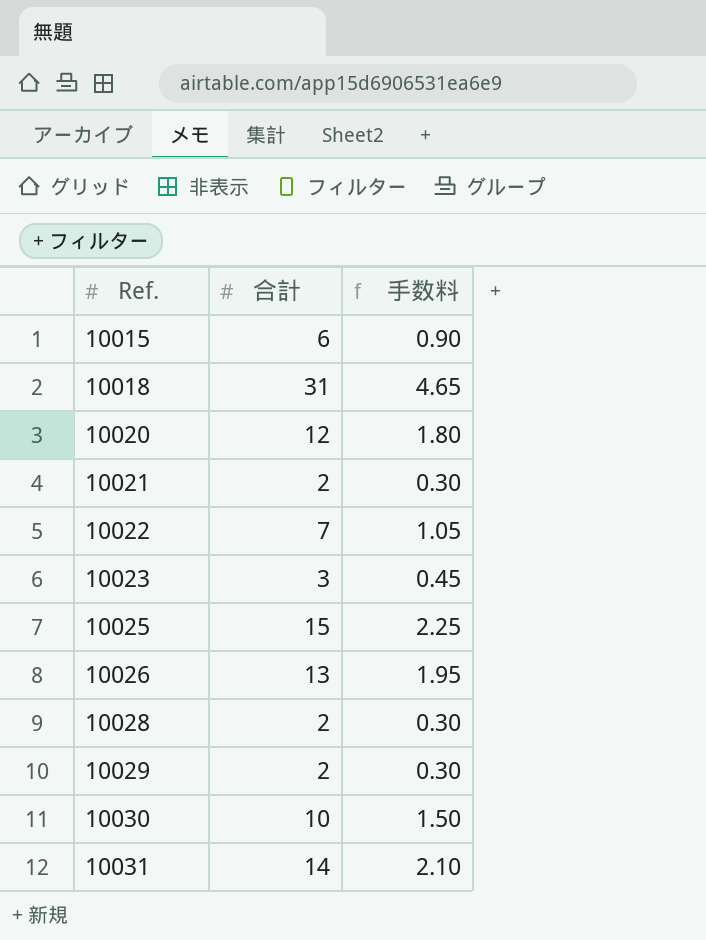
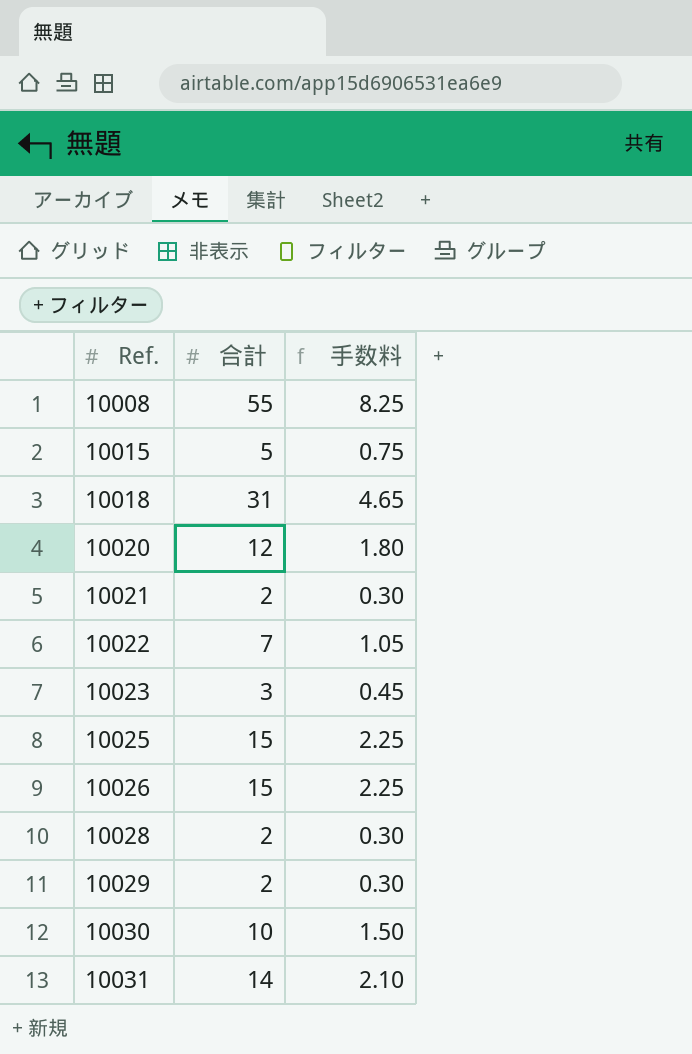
row 10008: none -> 55 | 8.25
10015 | 合計: 6 -> 5
10015 | 手数料: 0.90 -> 0.75
10026 | 合計: 13 -> 15
10026 | 手数料: 1.95 -> 2.25

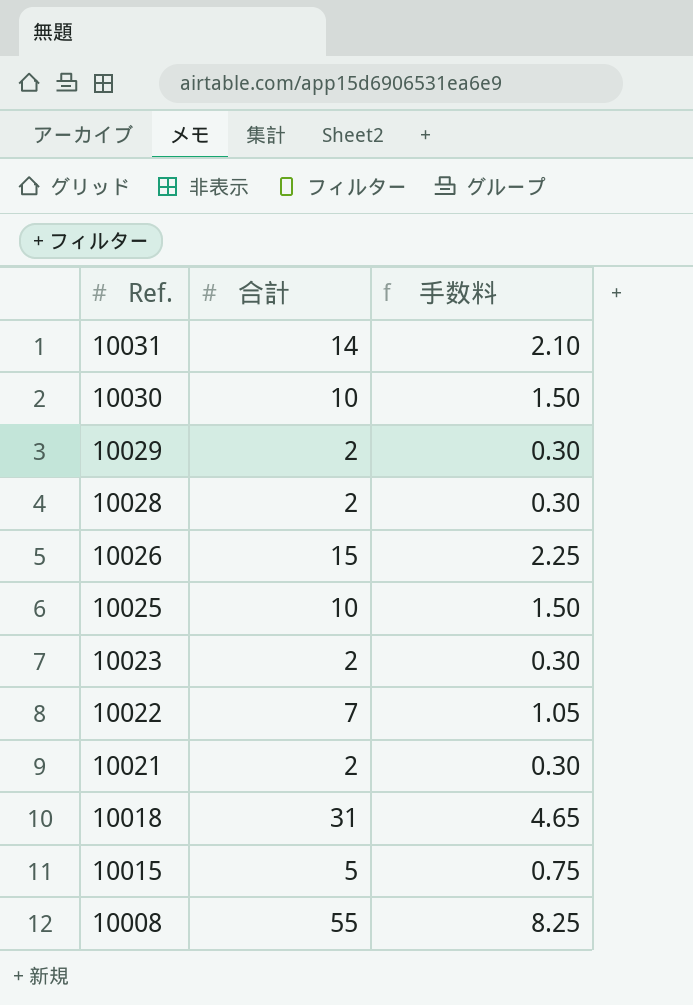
row order: Ref. ascending -> Ref. descending
row 10020: 12 | 1.80 -> none
10025 | 合計: 15 -> 10
10025 | 手数料: 2.25 -> 1.50
10023 | 合計: 3 -> 2
10023 | 手数料: 0.45 -> 0.30

